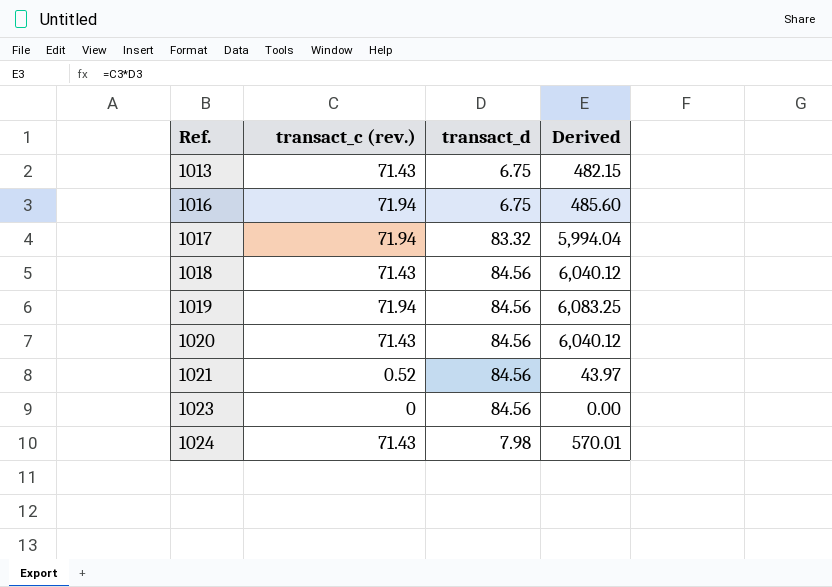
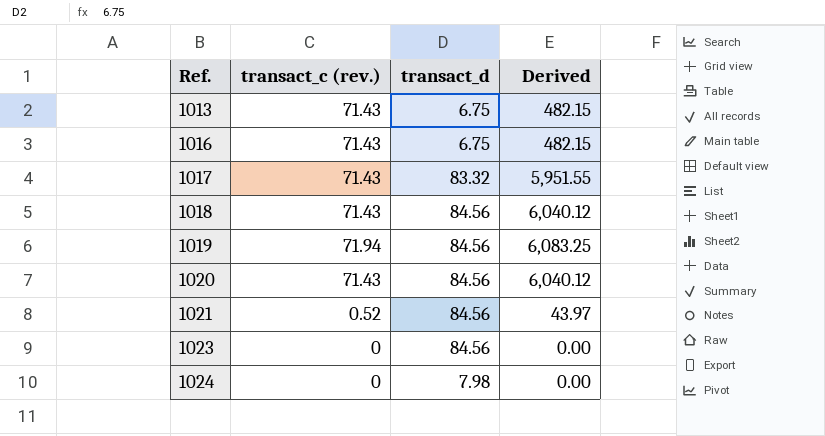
1016 | transact_c (rev.): 71.94 -> 71.43
1016 | Derived: 485.60 -> 482.15
1017 | transact_c (rev.): 71.94 -> 71.43
1017 | Derived: 5,994.04 -> 5,951.55
1024 | transact_c (rev.): 71.43 -> 0
1024 | Derived: 570.01 -> 0.00

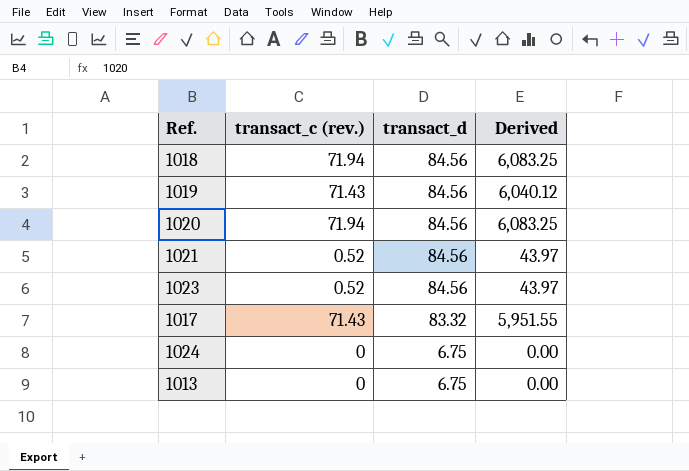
row order: Ref. ascending -> transact_d descending
row 1016: 71.43 | 6.75 | 482.15 -> none
1018 | transact_c (rev.): 71.43 -> 71.94
1018 | Derived: 6,040.12 -> 6,083.25
1019 | transact_c (rev.): 71.94 -> 71.43
1019 | Derived: 6,083.25 -> 6,040.12
1020 | transact_c (rev.): 71.43 -> 71.94
1020 | Derived: 6,040.12 -> 6,083.25
1023 | transact_c (rev.): 0 -> 0.52
1023 | Derived: 0.00 -> 43.97
1024 | transact_d: 7.98 -> 6.75
1013 | transact_c (rev.): 71.43 -> 0
1013 | Derived: 482.15 -> 0.00

